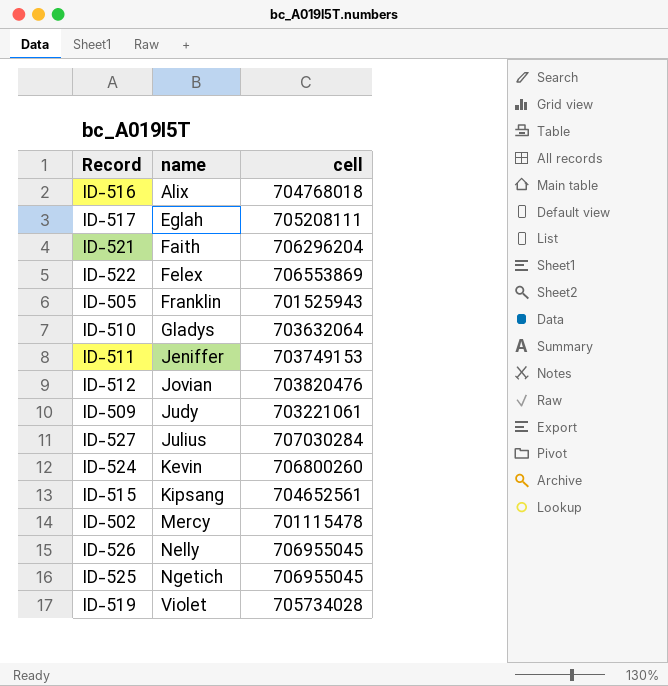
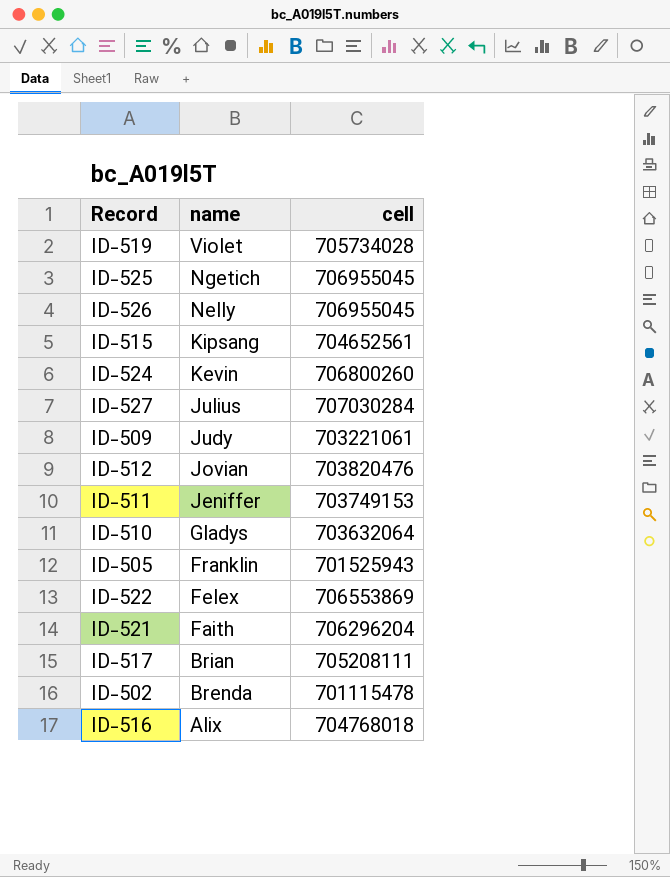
row order: name ascending -> name descending
ID-517 | name: Eglah -> Brian
ID-502 | name: Mercy -> Brenda

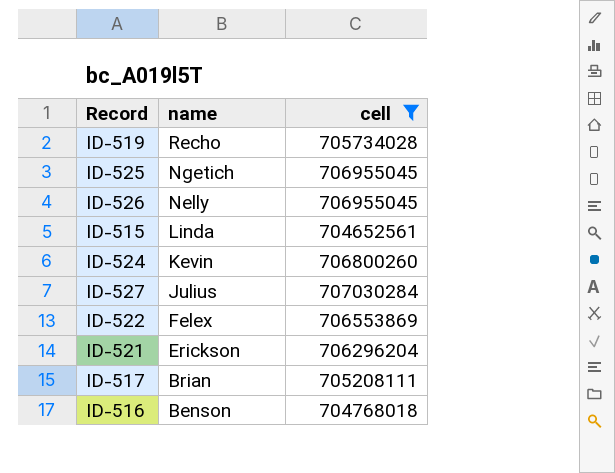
filter: none -> cell >= 704652561
ID-519 | name: Violet -> Recho
ID-515 | name: Kipsang -> Linda
ID-521 | name: Faith -> Erickson
ID-516 | name: Alix -> Benson

